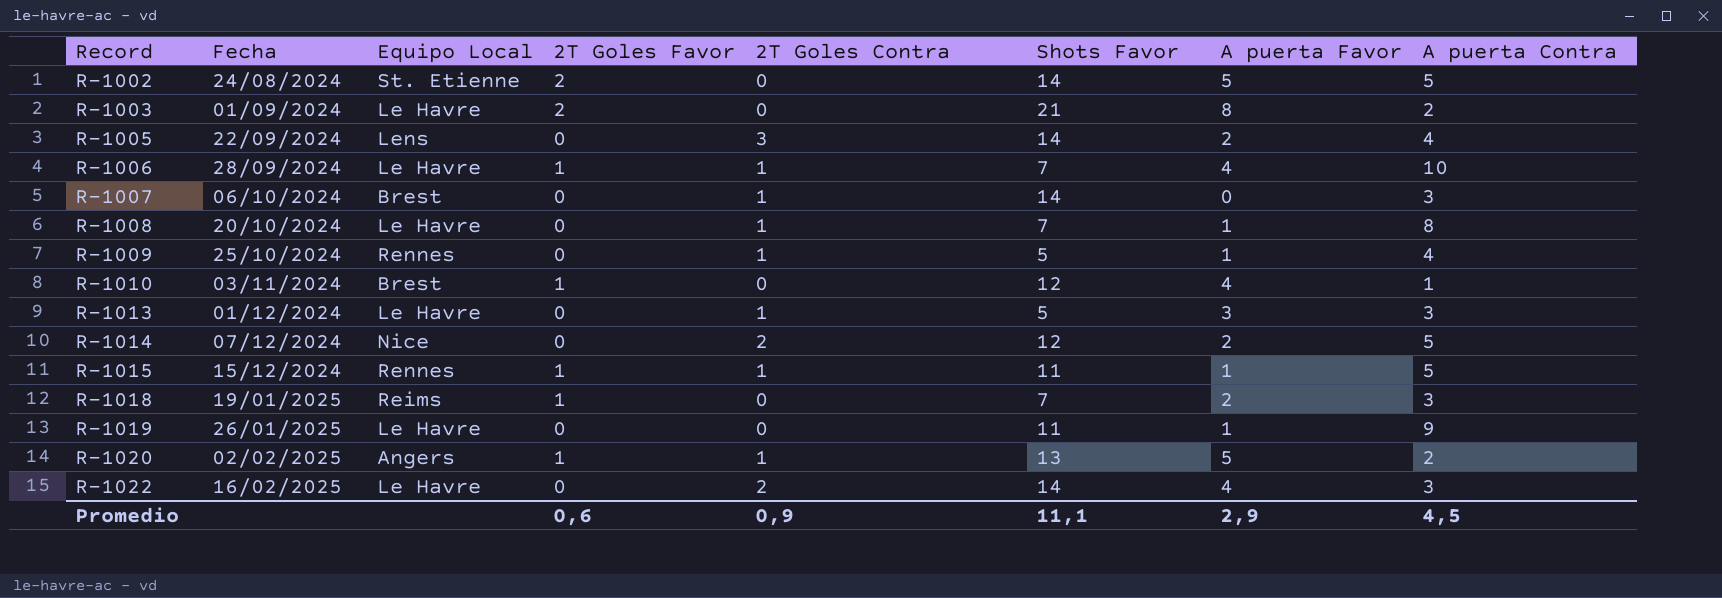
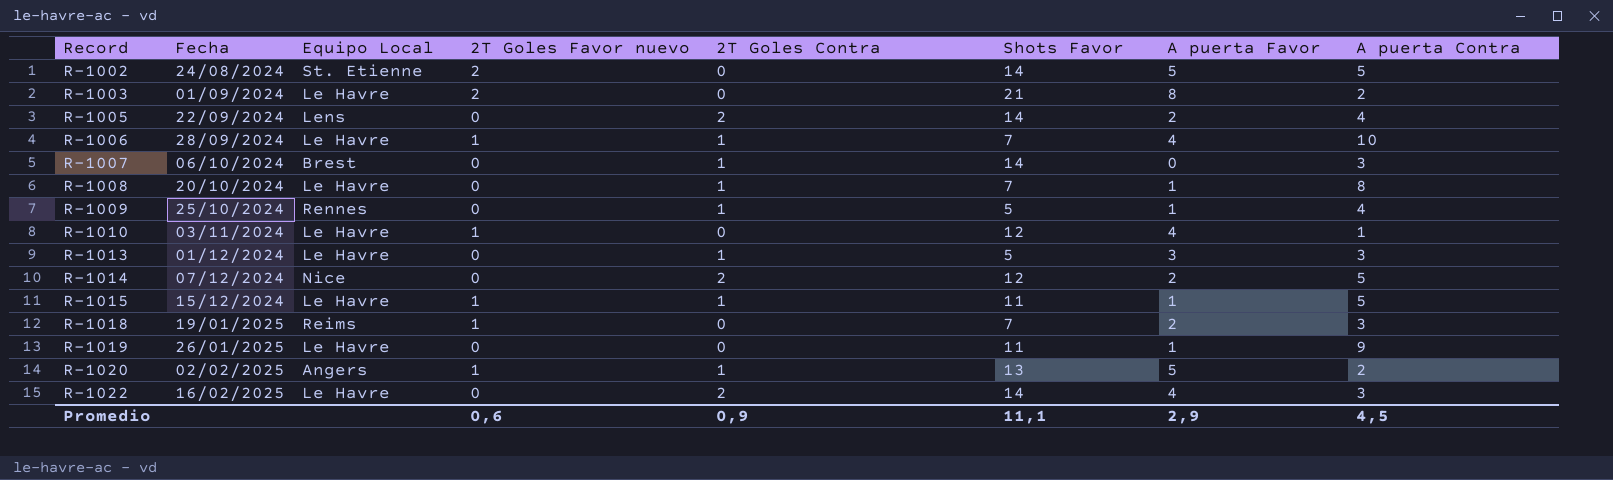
column name: 2T Goles Favor -> 2T Goles Favor nuevo
R-1005 | 2T Goles Contra: 3 -> 2
R-1010 | Equipo Local: Brest -> Le Havre
R-1015 | Equipo Local: Rennes -> Le Havre

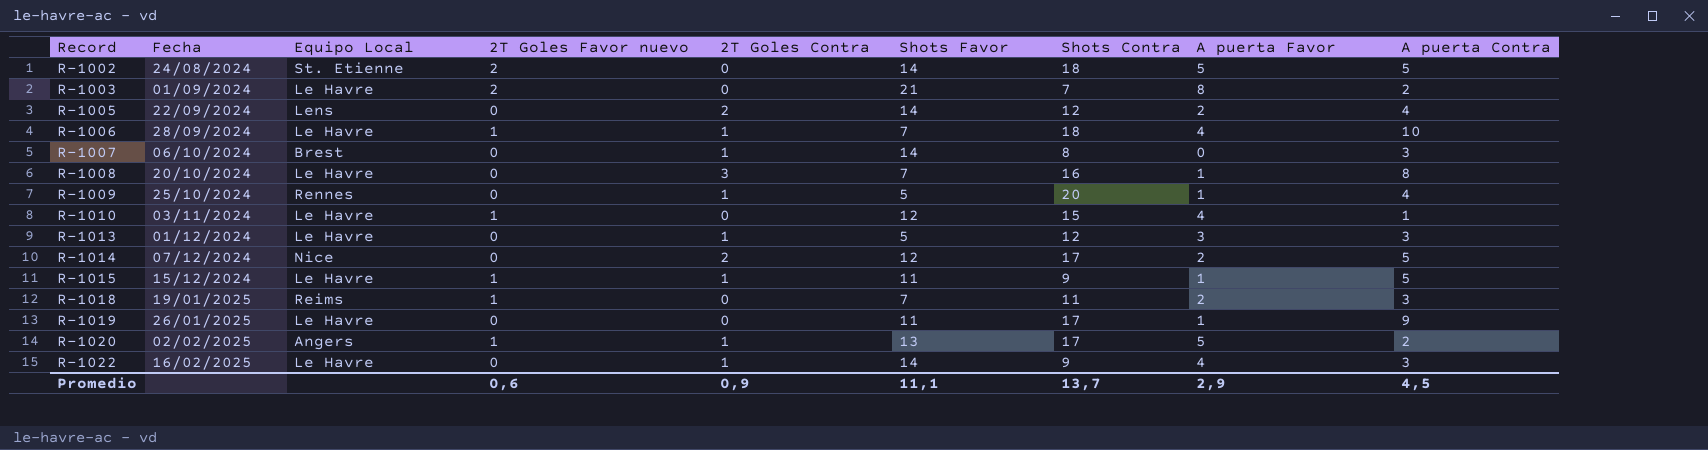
column Shots Contra | position: none -> 7
R-1008 | 2T Goles Contra: 1 -> 3
R-1022 | 2T Goles Contra: 2 -> 1

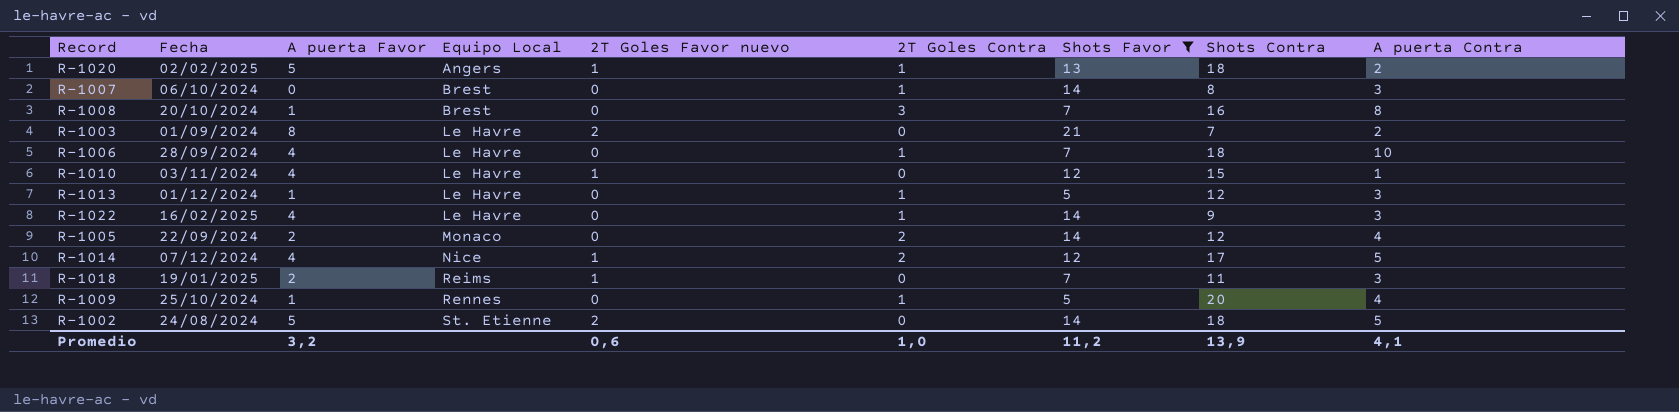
filter: none -> Shots Favor != 11
row order: Record ascending -> Equipo Local ascending
column A puerta Favor | position: 8 -> 3
R-1020 | Shots Contra: 17 -> 18
R-1008 | Equipo Local: Le Havre -> Brest
R-1006 | 2T Goles Favor nuevo: 1 -> 0
R-1013 | A puerta Favor: 3 -> 1
R-1005 | Equipo Local: Lens -> Monaco
R-1014 | A puerta Favor: 2 -> 4
R-1014 | 2T Goles Favor nuevo: 0 -> 1
Promedio | A puerta Favor: 2,9 -> 3,2
Promedio | 2T Goles Contra: 0,9 -> 1,0
Promedio | Shots Favor: 11,1 -> 11,2
Promedio | Shots Contra: 13,7 -> 13,9
Promedio | A puerta Contra: 4,5 -> 4,1

